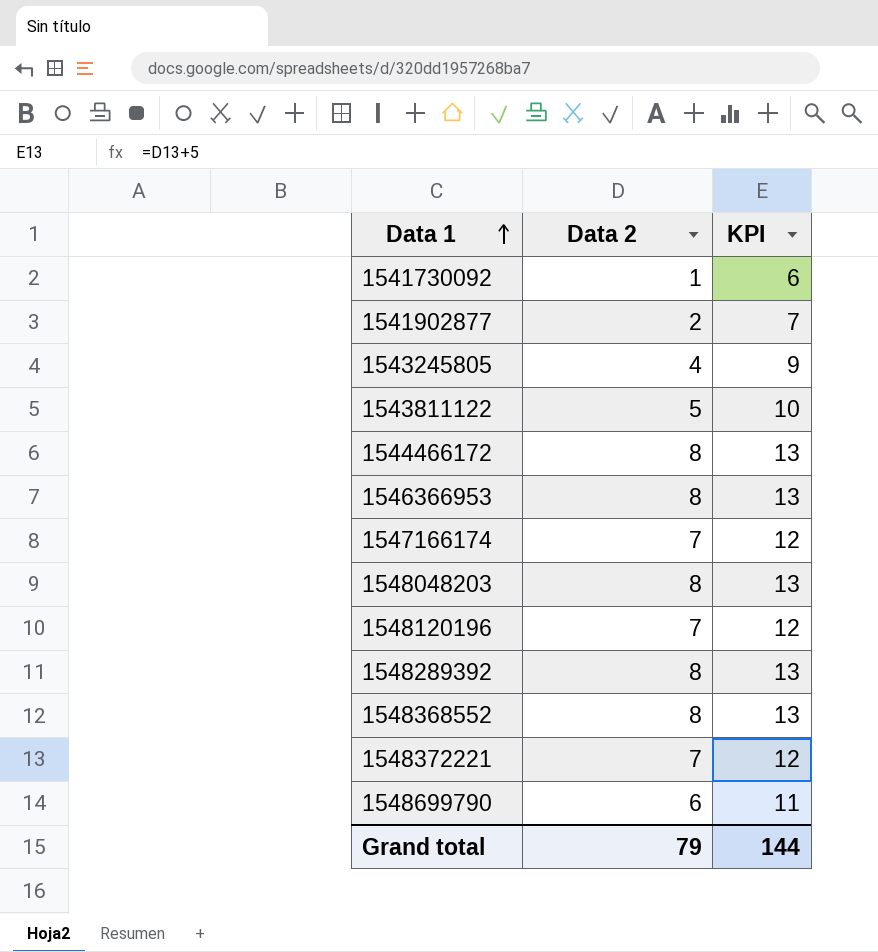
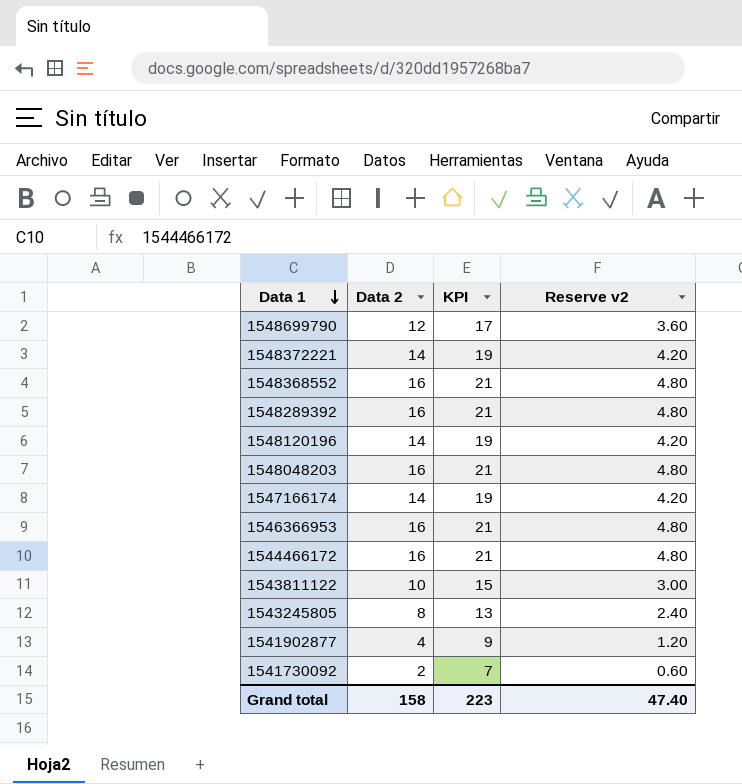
row order: Data 1 ascending -> Data 1 descending
column Reserve v2 | formula: none -> [Data 2] * 0.3
1548699790 | Data 2: 6 -> 12
1548699790 | KPI: 11 -> 17
1548372221 | Data 2: 7 -> 14
1548372221 | KPI: 12 -> 19
1548368552 | Data 2: 8 -> 16
1548368552 | KPI: 13 -> 21
1548289392 | Data 2: 8 -> 16
1548289392 | KPI: 13 -> 21
1548120196 | Data 2: 7 -> 14
1548120196 | KPI: 12 -> 19
1548048203 | Data 2: 8 -> 16
1548048203 | KPI: 13 -> 21
1547166174 | Data 2: 7 -> 14
1547166174 | KPI: 12 -> 19
1546366953 | Data 2: 8 -> 16
1546366953 | KPI: 13 -> 21
1544466172 | Data 2: 8 -> 16
1544466172 | KPI: 13 -> 21
1543811122 | Data 2: 5 -> 10
1543811122 | KPI: 10 -> 15
1543245805 | Data 2: 4 -> 8
1543245805 | KPI: 9 -> 13
1541902877 | Data 2: 2 -> 4
1541902877 | KPI: 7 -> 9
1541730092 | Data 2: 1 -> 2
1541730092 | KPI: 6 -> 7
Grand total | Data 2: 79 -> 158
Grand total | KPI: 144 -> 223

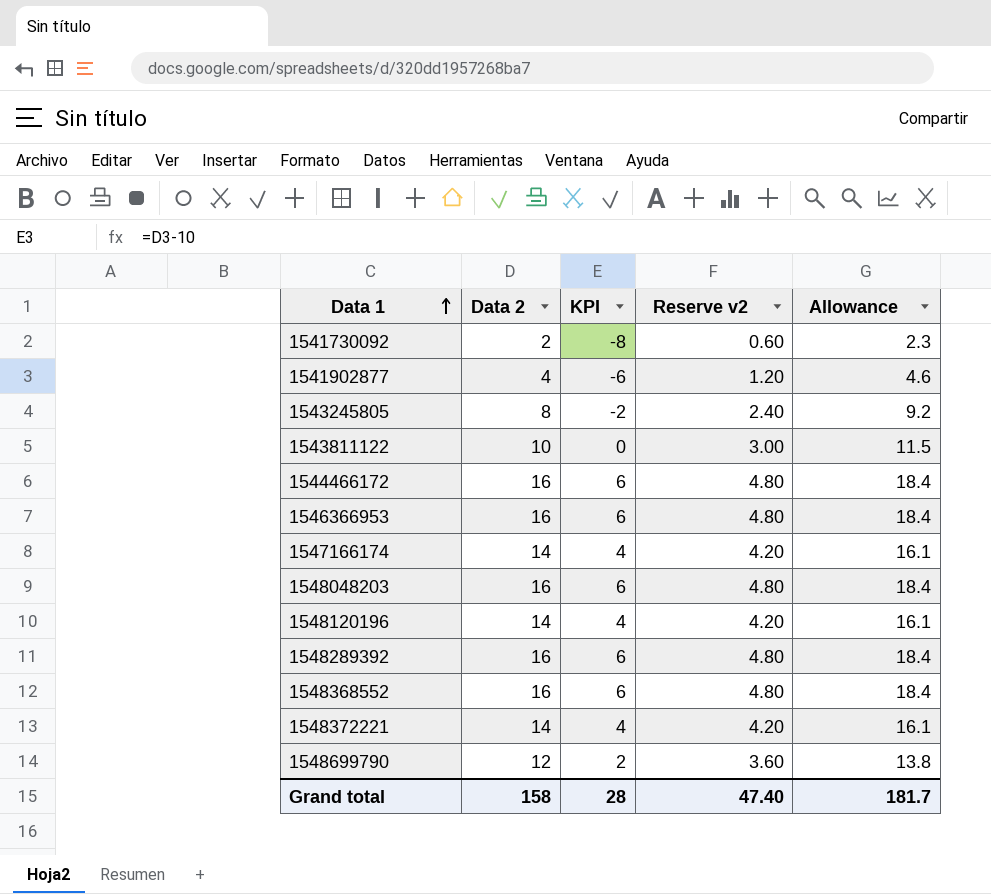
row order: Data 1 descending -> Data 1 ascending
column KPI | formula: [Data 2] + 5 -> [Data 2] - 10
column Allowance | formula: none -> [Data 2] * 1.15
Grand total | KPI: 223 -> 28

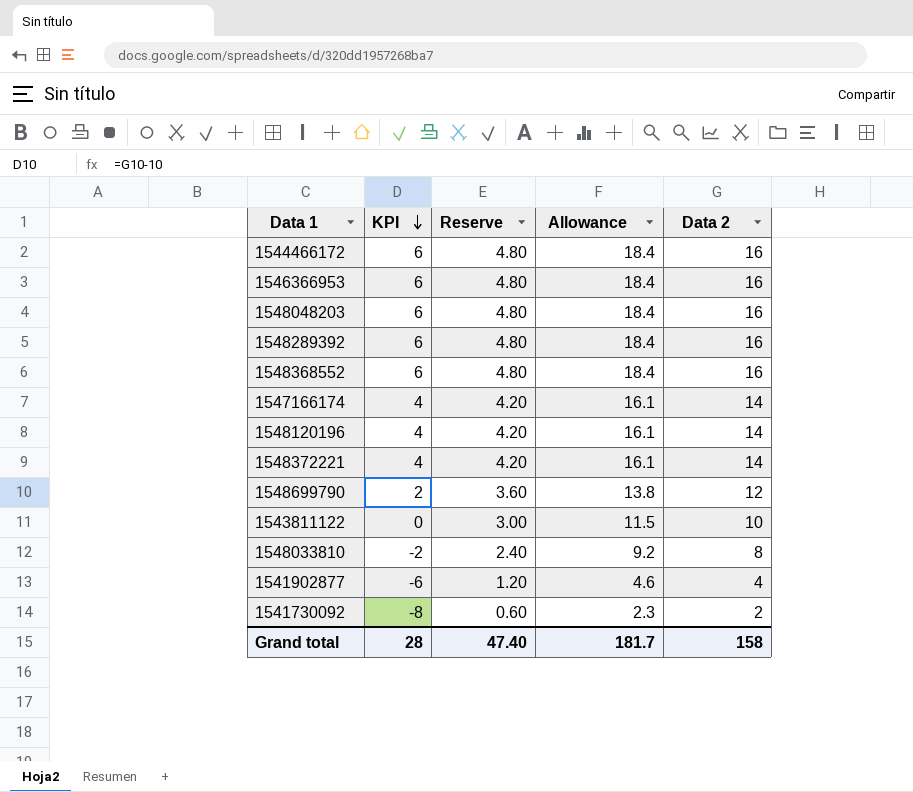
row order: Data 1 ascending -> KPI descending
column name: Reserve v2 -> Reserve
column Data 2 | position: 2 -> 5
row 1543245805: 8 | -2 | 2.40 | 9.2 -> none
row 1548033810: none -> -2 | 2.40 | 9.2 | 8

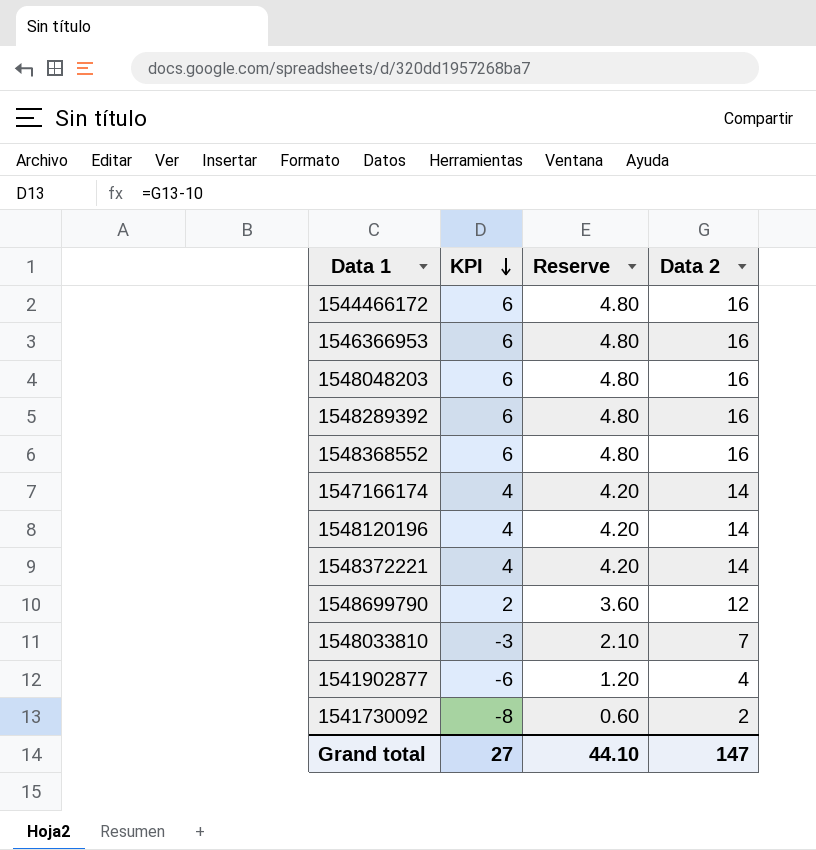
column Allowance | formula: [Data 2] * 1.15 -> none
row 1543811122: 0 | 3.00 | 11.5 | 10 -> none
1548033810 | KPI: -2 -> -3
1548033810 | Reserve: 2.40 -> 2.10
1548033810 | Data 2: 8 -> 7
Grand total | KPI: 28 -> 27
Grand total | Reserve: 47.40 -> 44.10
Grand total | Data 2: 158 -> 147

